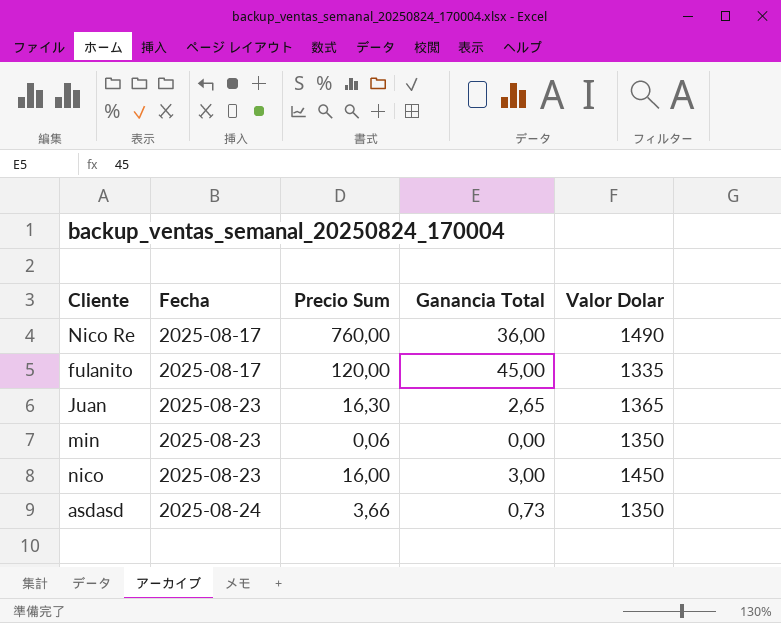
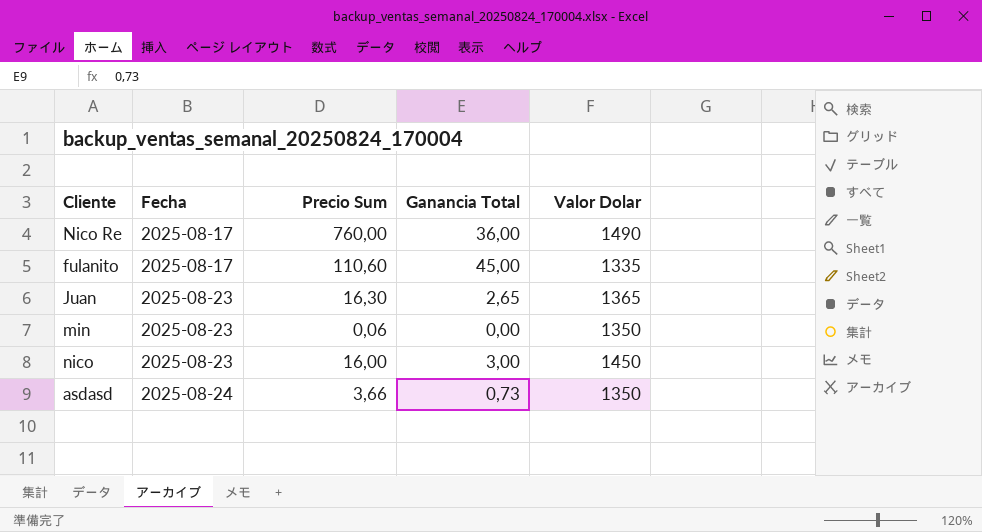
fulanito | Precio Sum: 120,00 -> 110,60

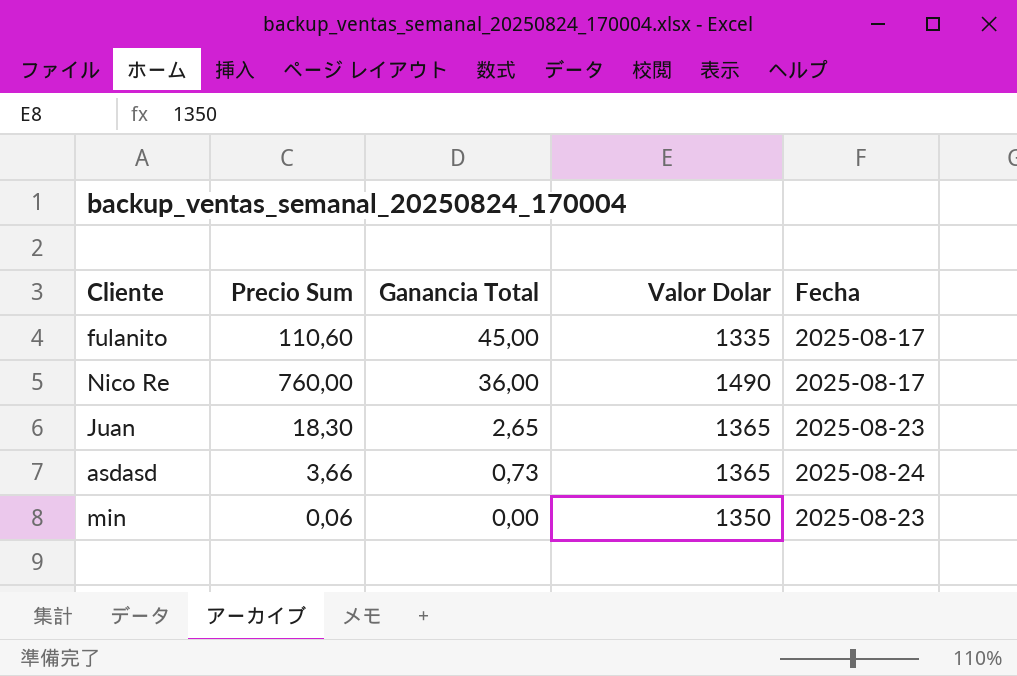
row order: Fecha ascending -> Ganancia Total descending
column Fecha | position: 2 -> 5
row nico: 2025-08-23 | 16,00 | 3,00 | 1450 -> none
Juan | Precio Sum: 16,30 -> 18,30
asdasd | Valor Dolar: 1350 -> 1365

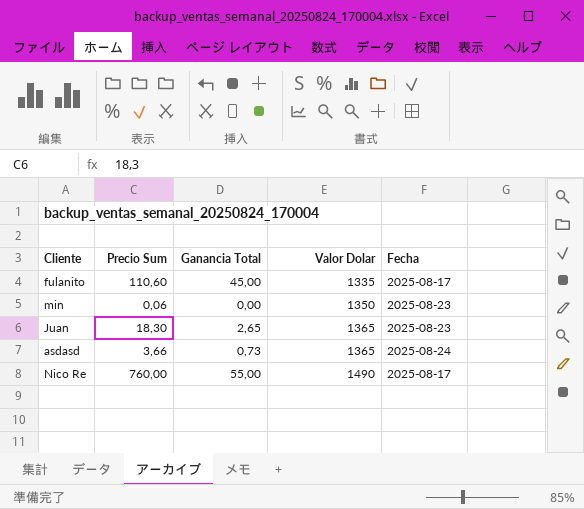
row order: Ganancia Total descending -> Valor Dolar ascending
Nico Re | Ganancia Total: 36,00 -> 55,00

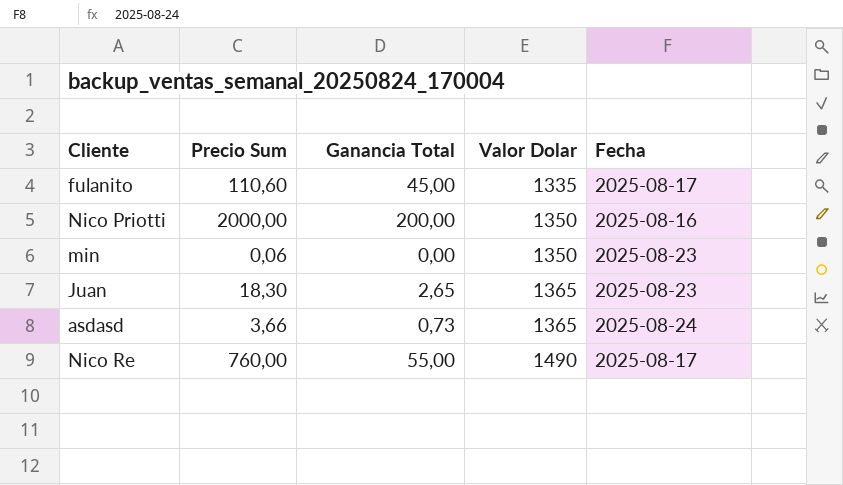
row Nico Priotti: none -> 2000,00 | 200,00 | 1350 | 2025-08-16

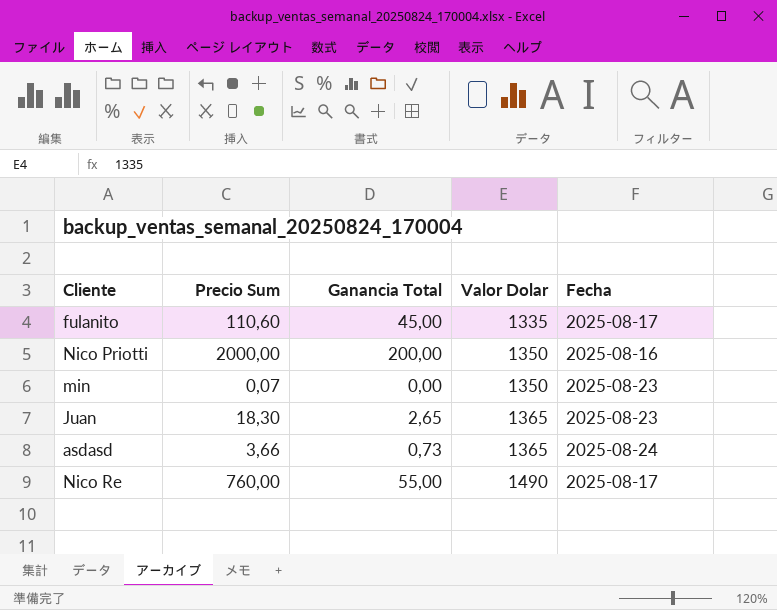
min | Precio Sum: 0,06 -> 0,07

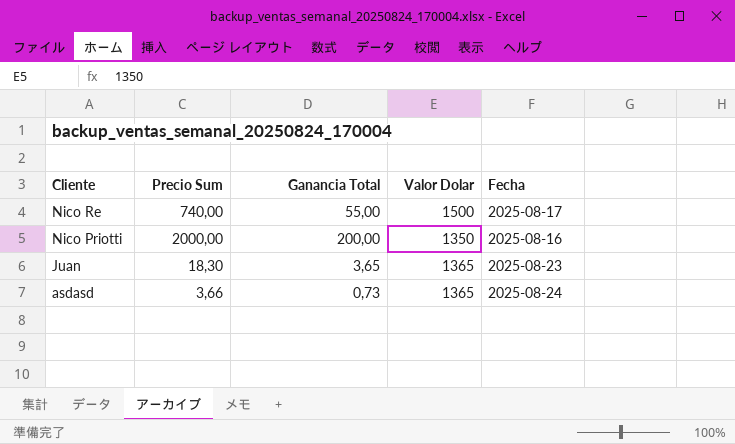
row order: Valor Dolar ascending -> Cliente descending
row fulanito: 110,60 | 45,00 | 1335 | 2025-08-17 -> none
row min: 0,07 | 0,00 | 1350 | 2025-08-23 -> none
Nico Re | Precio Sum: 760,00 -> 740,00
Nico Re | Valor Dolar: 1490 -> 1500
Juan | Ganancia Total: 2,65 -> 3,65

